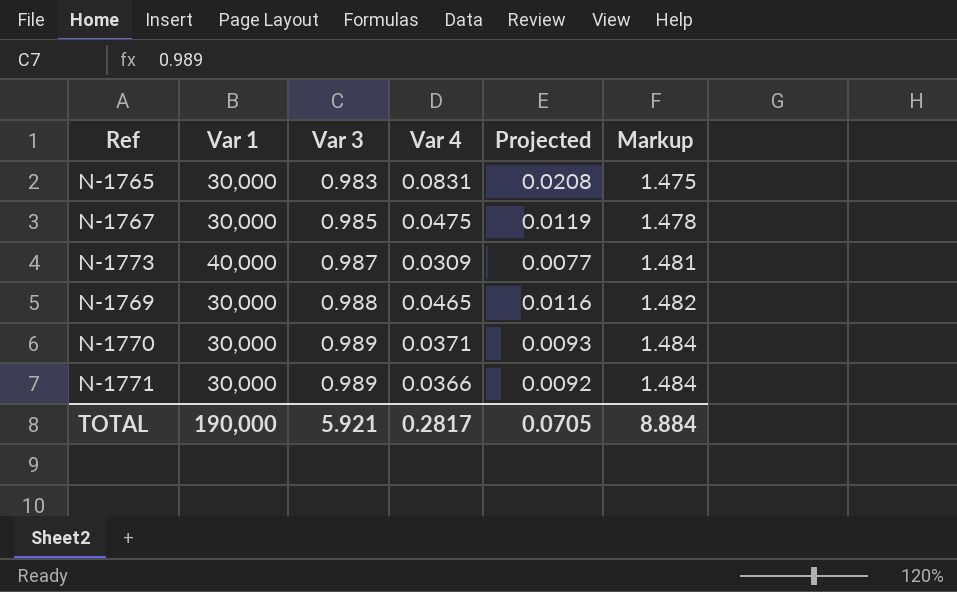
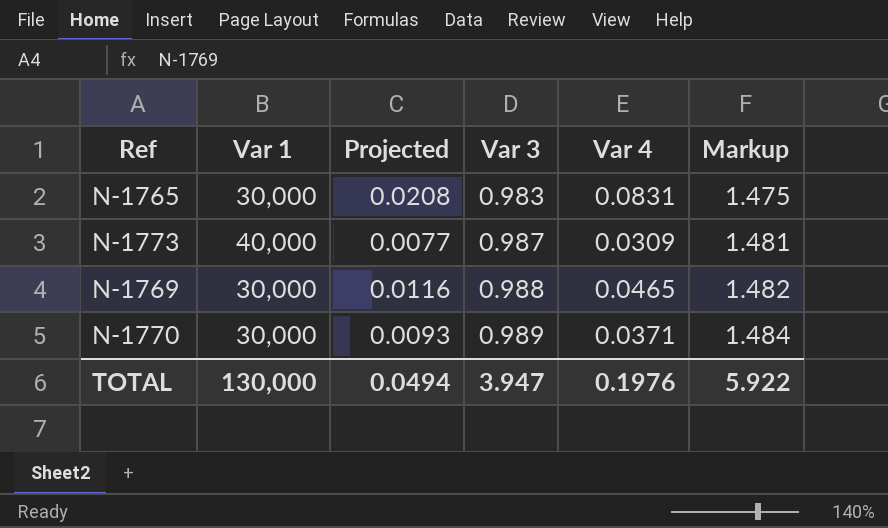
column Projected | position: 5 -> 3
row N-1767: 30,000 | 0.985 | 0.0475 | 0.0119 | 1.478 -> none
row N-1771: 30,000 | 0.989 | 0.0366 | 0.0092 | 1.484 -> none
TOTAL | Var 1: 190,000 -> 130,000
TOTAL | Projected: 0.0705 -> 0.0494
TOTAL | Var 3: 5.921 -> 3.947
TOTAL | Var 4: 0.2817 -> 0.1976
TOTAL | Markup: 8.884 -> 5.922

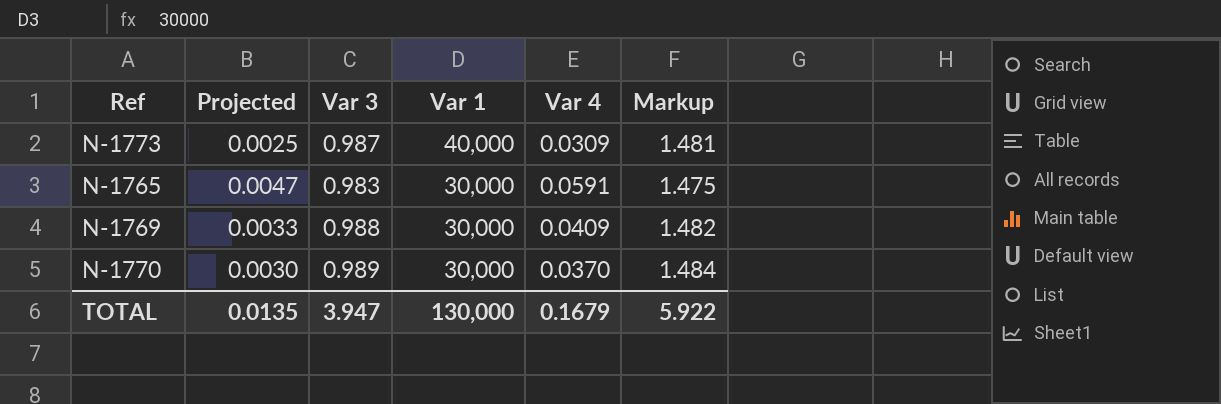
row order: Var 3 ascending -> Var 1 descending
column Projected | formula: [Var 4] * 0.25 -> [Var 4] * 0.08
column Var 1 | position: 2 -> 4
N-1765 | Var 4: 0.0831 -> 0.0591
N-1769 | Var 4: 0.0465 -> 0.0409
N-1770 | Var 4: 0.0371 -> 0.0370
TOTAL | Projected: 0.0494 -> 0.0135
TOTAL | Var 4: 0.1976 -> 0.1679

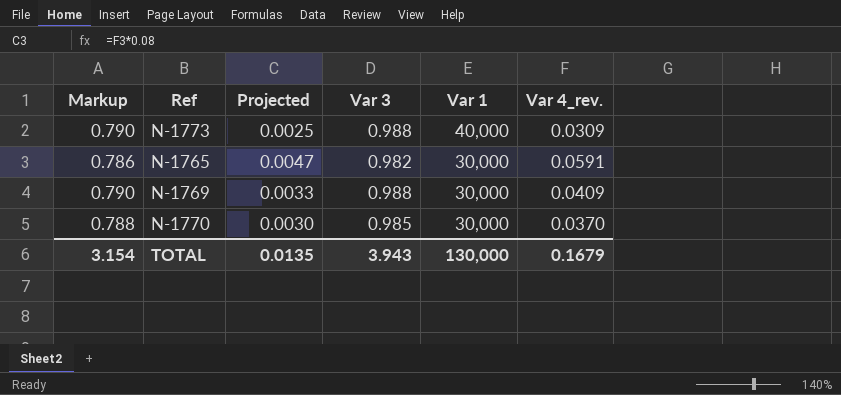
column Markup | formula: [Var 3] * 1.5 -> [Var 3] * 0.8
column Markup | position: 6 -> 1
column name: Var 4 -> Var 4_rev.
N-1773 | Var 3: 0.987 -> 0.988
N-1765 | Var 3: 0.983 -> 0.982
N-1770 | Var 3: 0.989 -> 0.985
TOTAL | Markup: 5.922 -> 3.154
TOTAL | Var 3: 3.947 -> 3.943

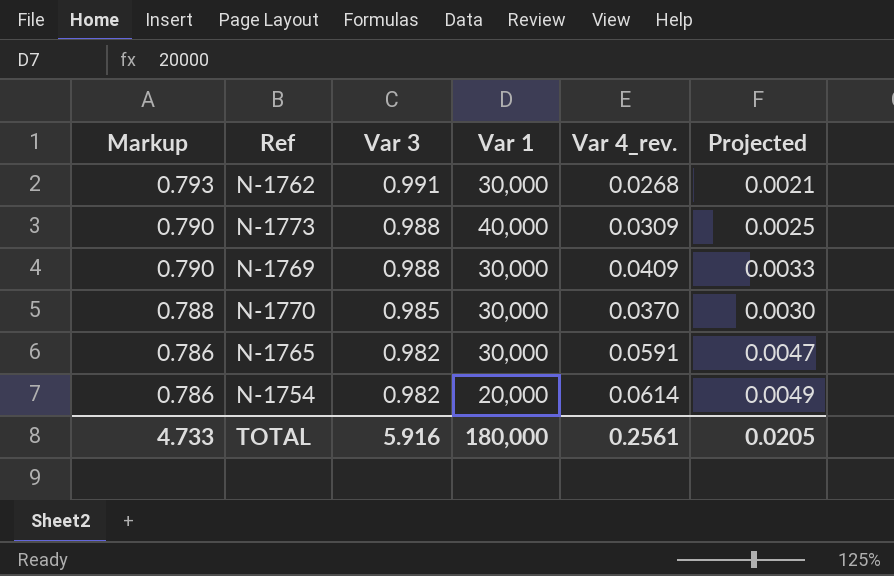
row order: Var 1 descending -> Markup descending
column Projected | position: 3 -> 6
row N-1762: none -> 0.793 | 0.991 | 30,000 | 0.0268 | 0.0021
row N-1754: none -> 0.786 | 0.982 | 20,000 | 0.0614 | 0.0049
TOTAL | Markup: 3.154 -> 4.733
TOTAL | Var 3: 3.943 -> 5.916
TOTAL | Var 1: 130,000 -> 180,000
TOTAL | Var 4_rev.: 0.1679 -> 0.2561
TOTAL | Projected: 0.0135 -> 0.0205

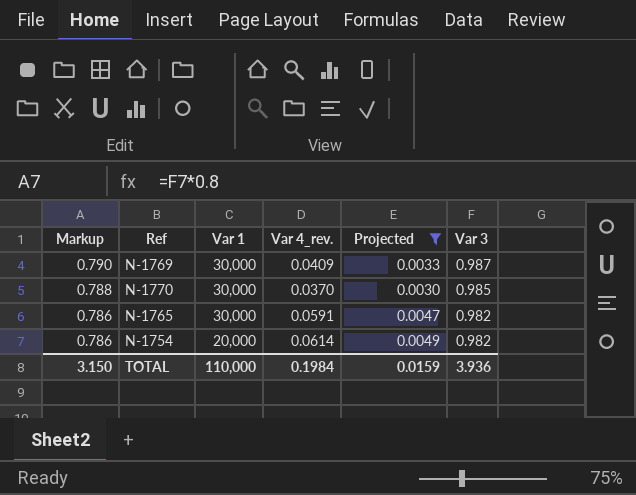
filter: none -> Projected >= 0.0030
column Var 3 | position: 3 -> 6
N-1769 | Var 3: 0.988 -> 0.987
TOTAL | Markup: 4.733 -> 3.150
TOTAL | Var 1: 180,000 -> 110,000
TOTAL | Var 4_rev.: 0.2561 -> 0.1984
TOTAL | Projected: 0.0205 -> 0.0159
TOTAL | Var 3: 5.916 -> 3.936

